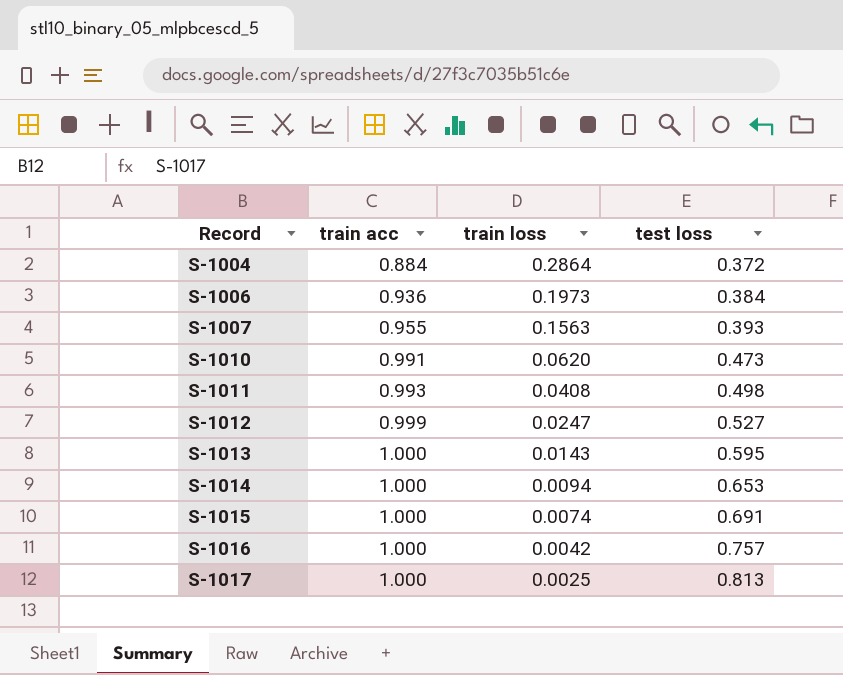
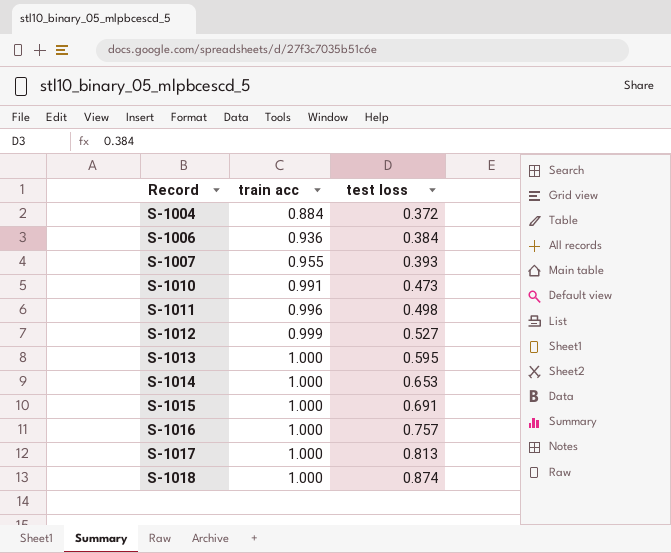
column train loss | position: 3 -> none
S-1011 | train acc: 0.993 -> 0.996
row S-1018: none -> 1.000 | 0.874

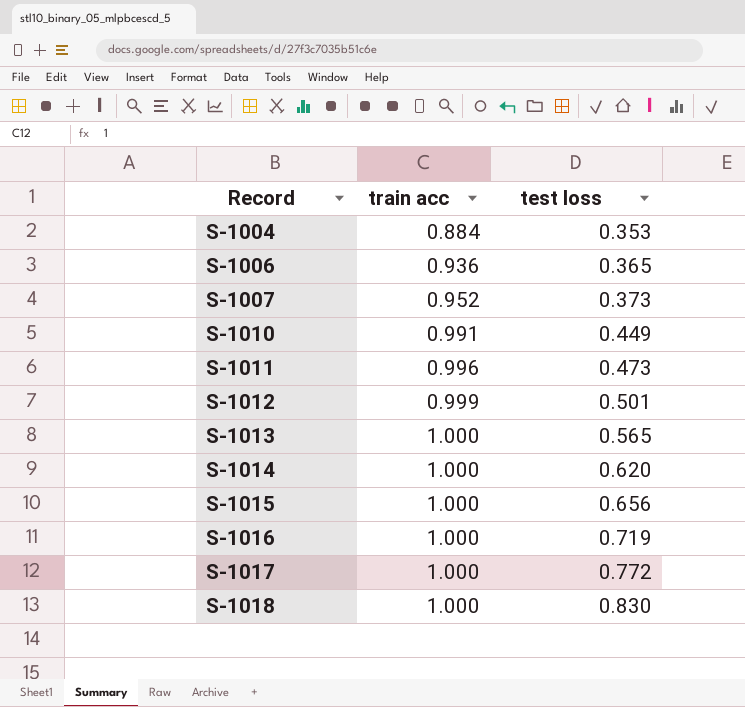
S-1004 | test loss: 0.372 -> 0.353
S-1006 | test loss: 0.384 -> 0.365
S-1007 | train acc: 0.955 -> 0.952
S-1007 | test loss: 0.393 -> 0.373
S-1010 | test loss: 0.473 -> 0.449
S-1011 | test loss: 0.498 -> 0.473
S-1012 | test loss: 0.527 -> 0.501
S-1013 | test loss: 0.595 -> 0.565
S-1014 | test loss: 0.653 -> 0.620
S-1015 | test loss: 0.691 -> 0.656
S-1016 | test loss: 0.757 -> 0.719
S-1017 | test loss: 0.813 -> 0.772
S-1018 | test loss: 0.874 -> 0.830

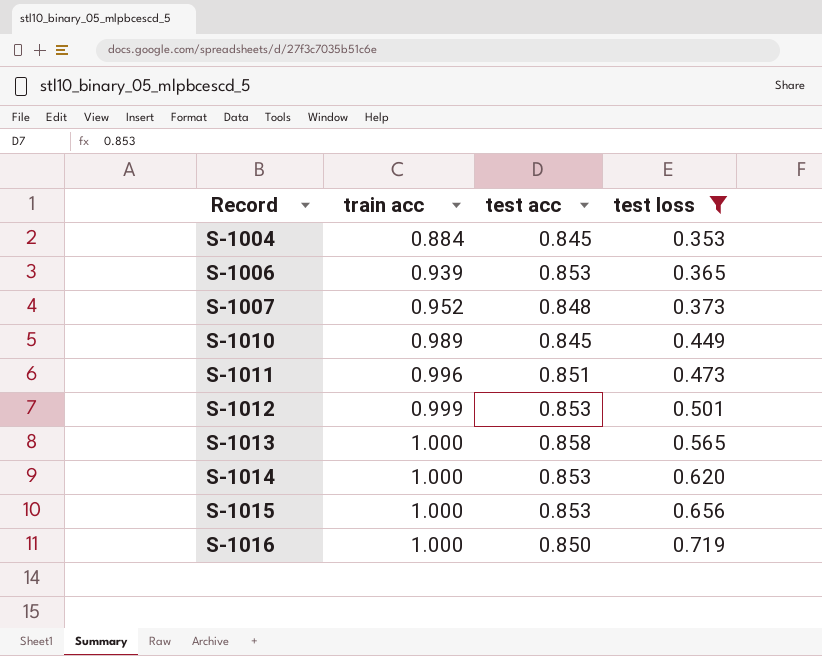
filter: none -> test loss <= 0.719
column test acc | position: none -> 3
S-1006 | train acc: 0.936 -> 0.939
S-1010 | train acc: 0.991 -> 0.989

